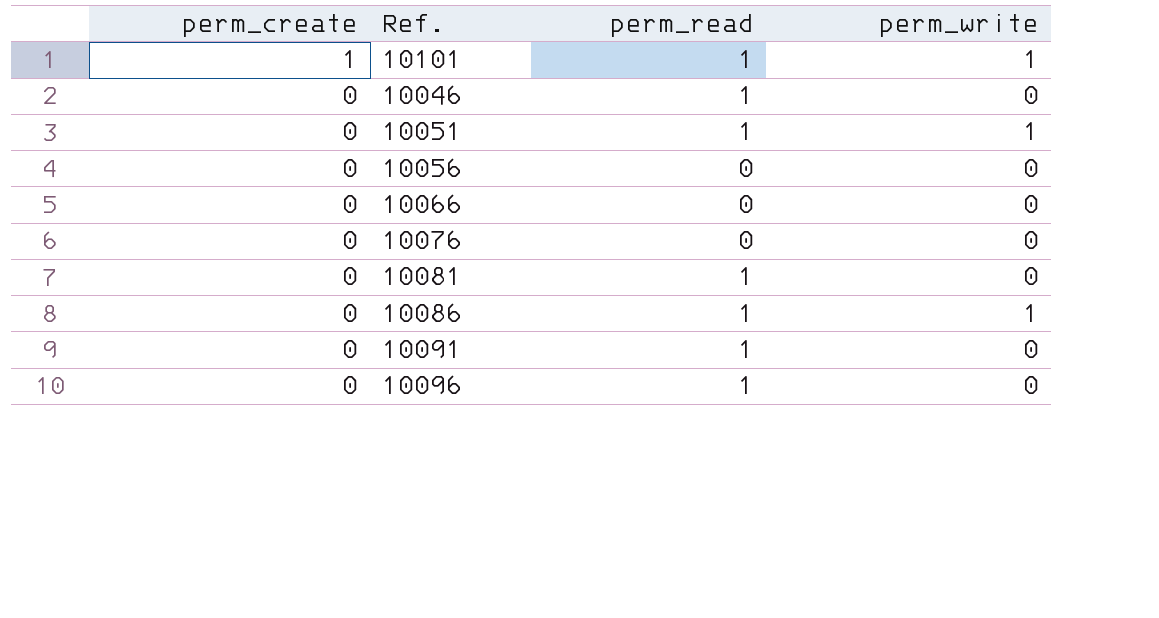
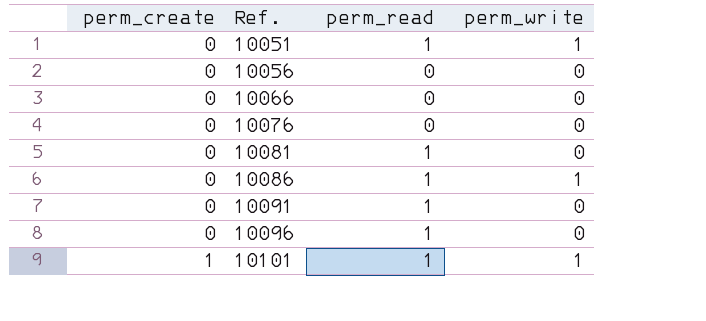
row order: perm_create descending -> perm_create ascending
row 10046: 0 | 1 | 0 -> none

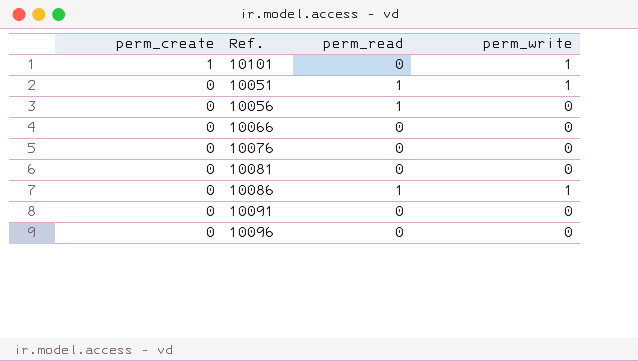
row order: perm_create ascending -> perm_create descending
10101 | perm_read: 1 -> 0
10056 | perm_read: 0 -> 1
10081 | perm_read: 1 -> 0
10091 | perm_read: 1 -> 0
10096 | perm_read: 1 -> 0

